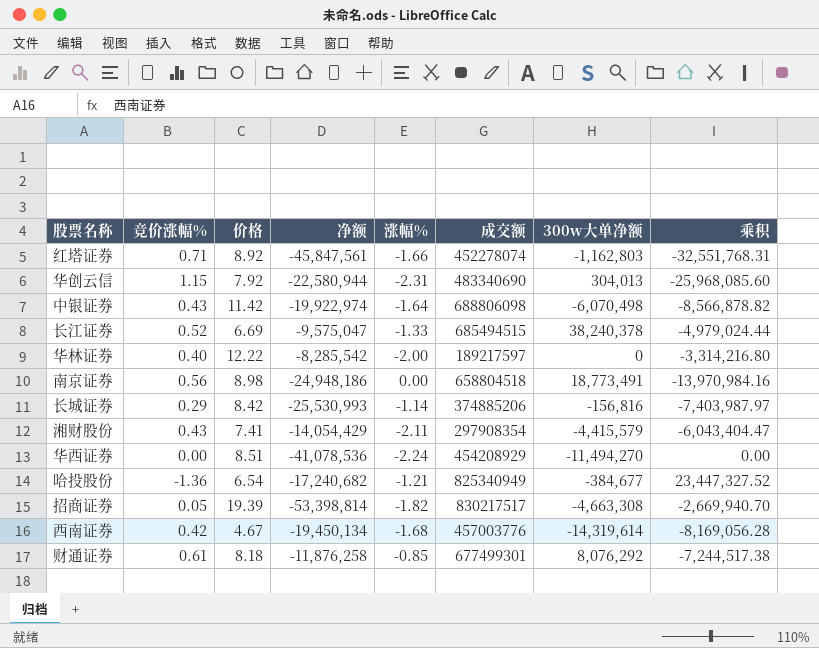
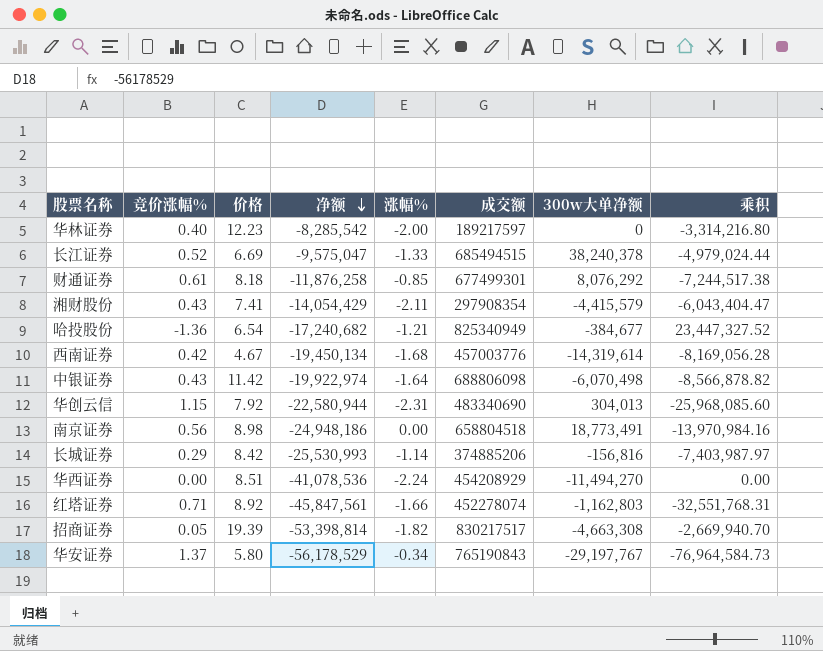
row order: none -> 净额 descending
华林证券 | 价格: 12.22 -> 12.23
row 华安证券: none -> 1.37 | 5.80 | -56,178,529 | -0.34 | 765190843 | -29,197,767 | -76,964,584.73

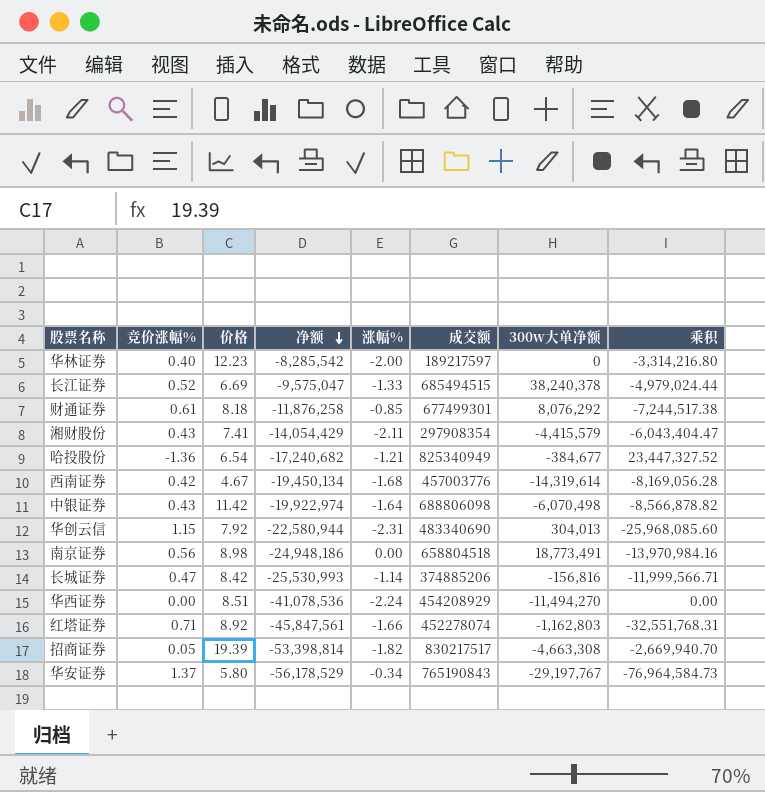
长城证券 | 竞价涨幅%: 0.29 -> 0.47
长城证券 | 乘积: -7,403,987.97 -> -11,999,566.71

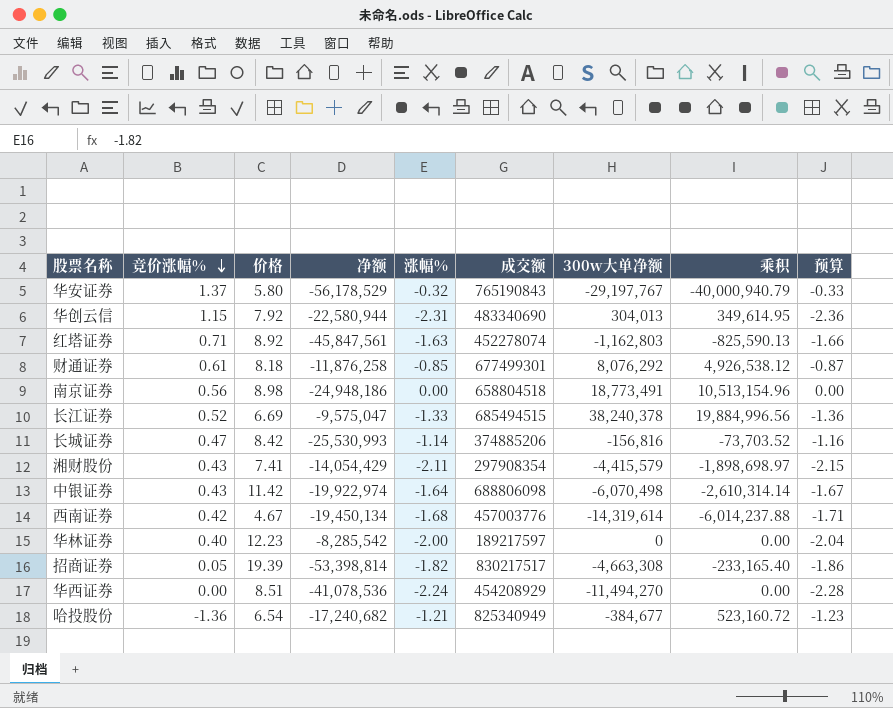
row order: 净额 descending -> 竞价涨幅% descending
column 乘积 | formula: [竞价涨幅%] * [净额] -> [竞价涨幅%] * [300w大单净额]
column 预算 | formula: none -> [涨幅%] * 1.02
华安证券 | 涨幅%: -0.34 -> -0.32
红塔证券 | 涨幅%: -1.66 -> -1.63

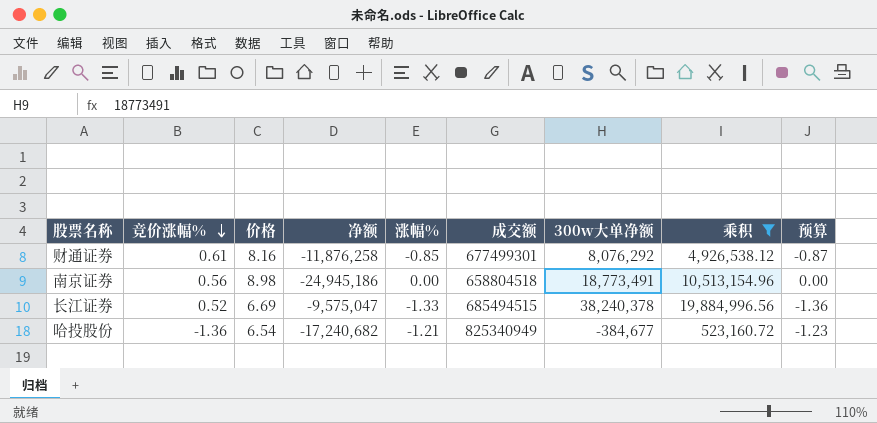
filter: none -> 乘积 >= 523,160.72
财通证券 | 价格: 8.18 -> 8.16
南京证券 | 净额: -24,948,186 -> -24,945,186

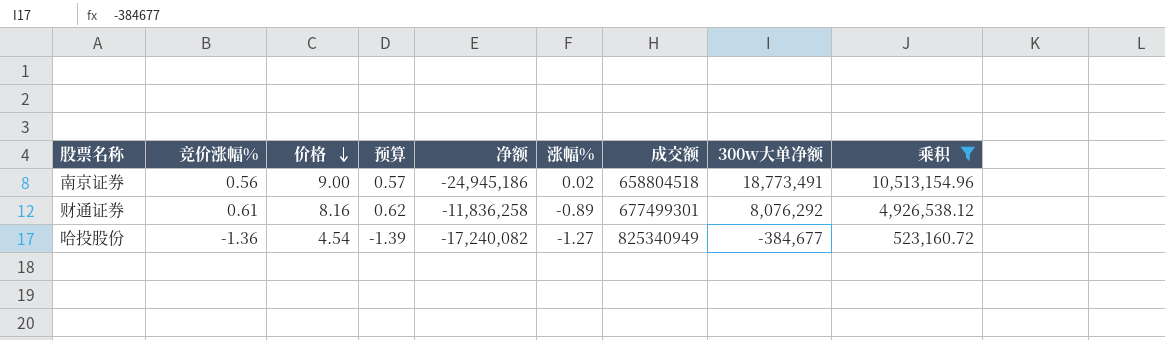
row order: 竞价涨幅% descending -> 价格 descending
column 预算 | formula: [涨幅%] * 1.02 -> [竞价涨幅%] * 1.02
column 预算 | position: 9 -> 4
row 长江证券: 0.52 | 6.69 | -9,575,047 | -1.33 | 685494515 | 38,240,378 | 19,884,996.56 | -1.36 -> none
南京证券 | 价格: 8.98 -> 9.00
南京证券 | 涨幅%: 0.00 -> 0.02
财通证券 | 净额: -11,876,258 -> -11,836,258
财通证券 | 涨幅%: -0.85 -> -0.89
哈投股份 | 价格: 6.54 -> 4.54
哈投股份 | 净额: -17,240,682 -> -17,240,082
哈投股份 | 涨幅%: -1.21 -> -1.27

